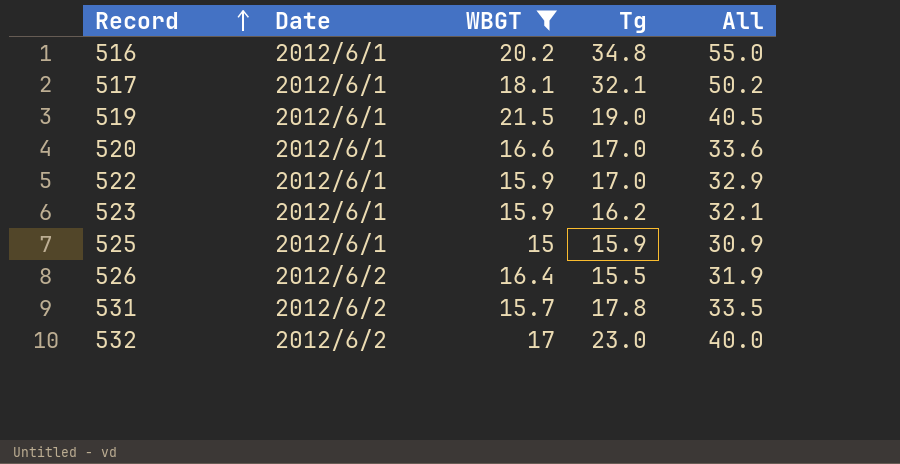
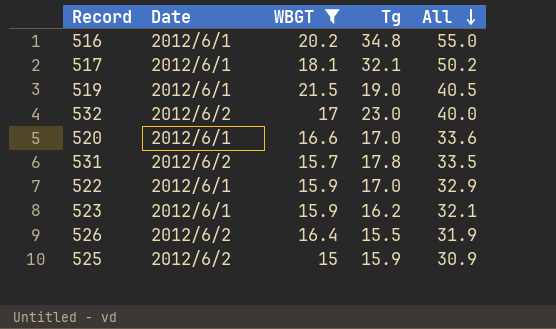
row order: Record ascending -> All descending
525 | Date: 2012/6/1 -> 2012/6/2

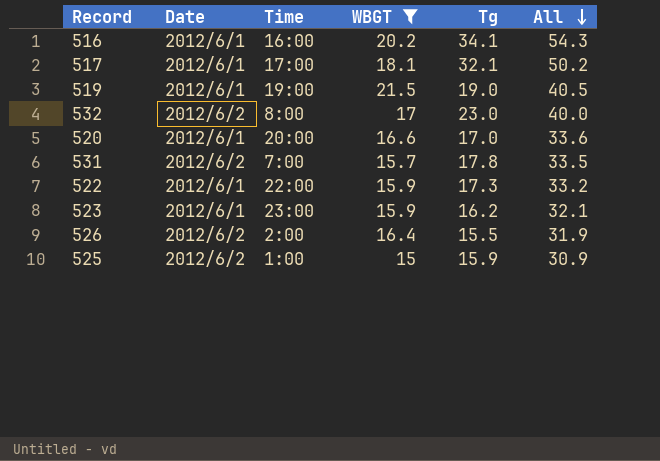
column Time | position: none -> 3
516 | Tg: 34.8 -> 34.1
516 | All: 55.0 -> 54.3
522 | Tg: 17.0 -> 17.3
522 | All: 32.9 -> 33.2

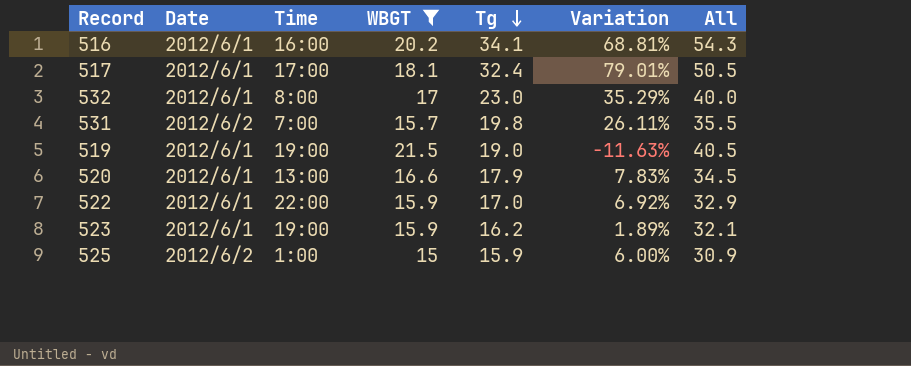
row order: All descending -> Tg descending
column Variation | formula: none -> ([Tg] - [WBGT]) / [WBGT]
row 526: 2012/6/2 | 2:00 | 16.4 | 15.5 | 31.9 -> none
517 | Tg: 32.1 -> 32.4
517 | All: 50.2 -> 50.5
532 | Date: 2012/6/2 -> 2012/6/1
531 | Tg: 17.8 -> 19.8
531 | All: 33.5 -> 35.5
520 | Time: 20:00 -> 13:00
520 | Tg: 17.0 -> 17.9
520 | All: 33.6 -> 34.5
522 | Tg: 17.3 -> 17.0
522 | All: 33.2 -> 32.9
523 | Time: 23:00 -> 19:00

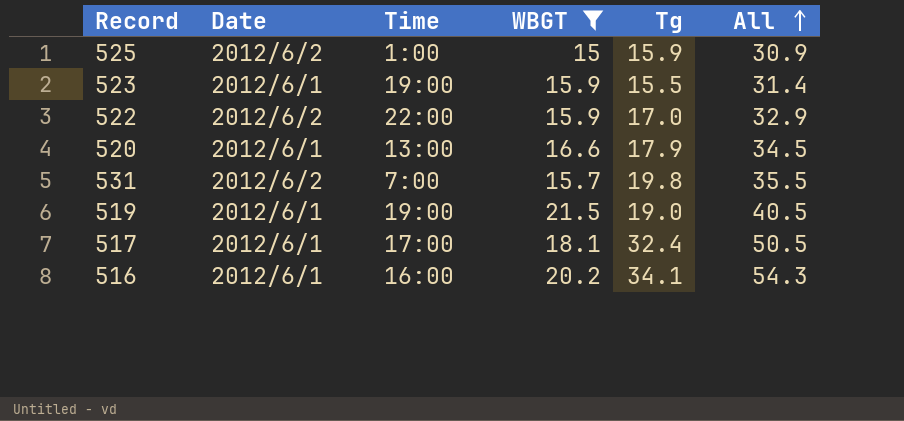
row order: Tg descending -> All ascending
column Variation | formula: ([Tg] - [WBGT]) / [WBGT] -> none
row 532: 2012/6/1 | 8:00 | 17 | 23.0 | 35.29% | 40.0 -> none
523 | Tg: 16.2 -> 15.5
523 | All: 32.1 -> 31.4
522 | Date: 2012/6/1 -> 2012/6/2

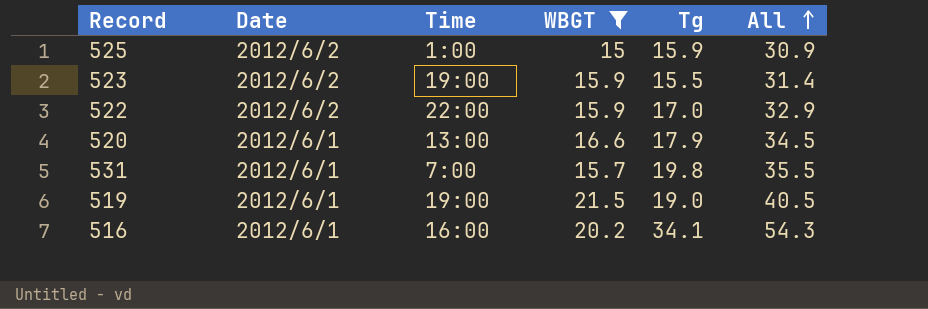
row 517: 2012/6/1 | 17:00 | 18.1 | 32.4 | 50.5 -> none
523 | Date: 2012/6/1 -> 2012/6/2
531 | Date: 2012/6/2 -> 2012/6/1

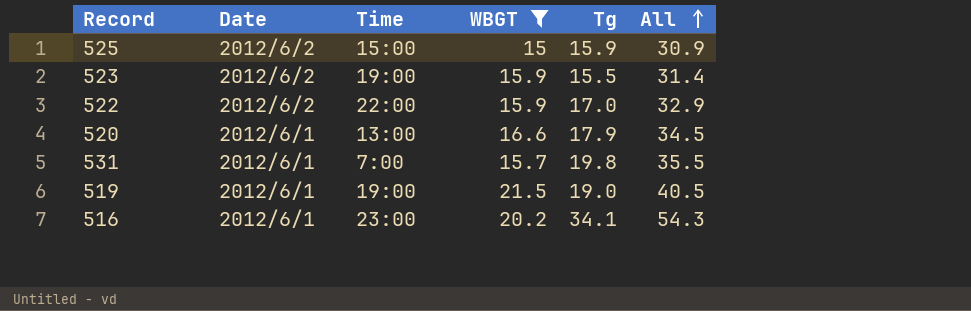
525 | Time: 1:00 -> 15:00
516 | Time: 16:00 -> 23:00

